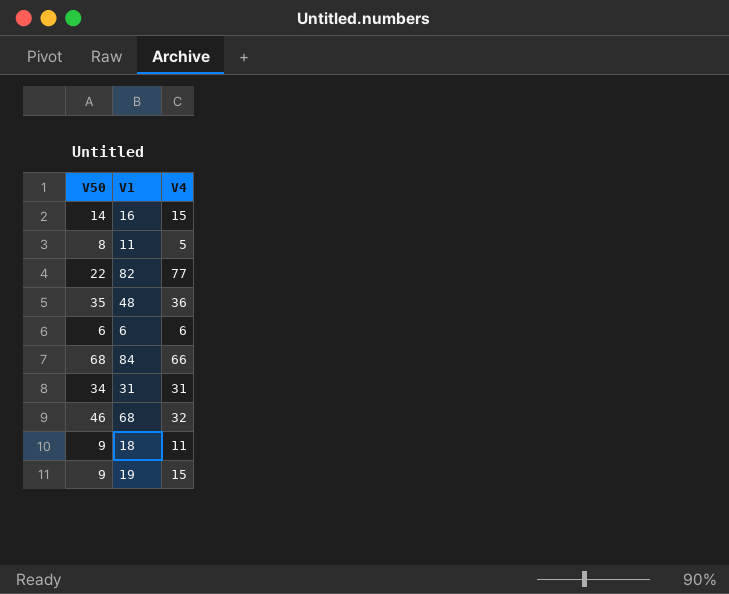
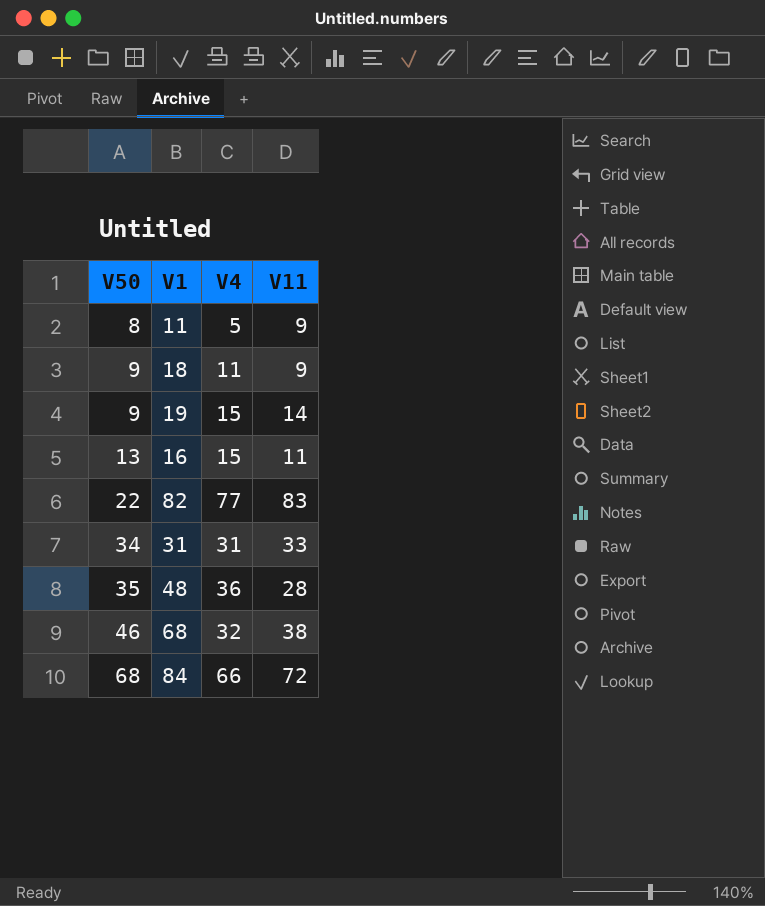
row order: none -> V50 ascending
column V11 | position: none -> 4
row 6: 6 | 6 -> none
16 | V50: 14 -> 13

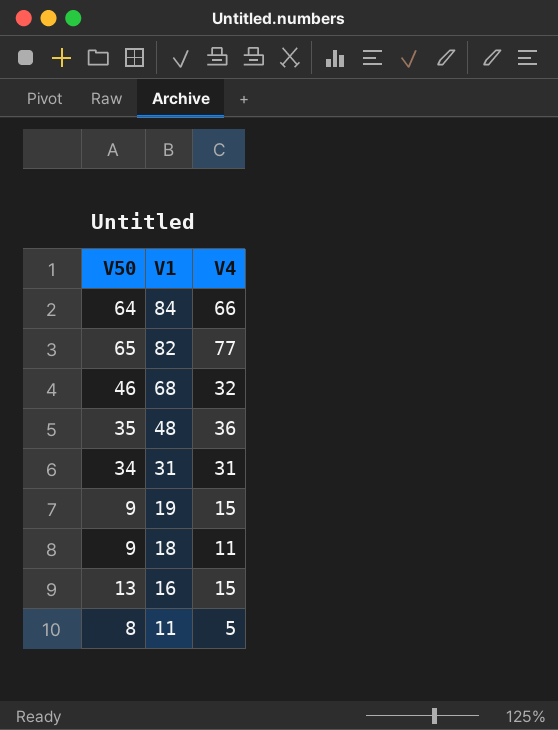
row order: V50 ascending -> V1 descending
column V11 | position: 4 -> none
84 | V50: 68 -> 64
82 | V50: 22 -> 65

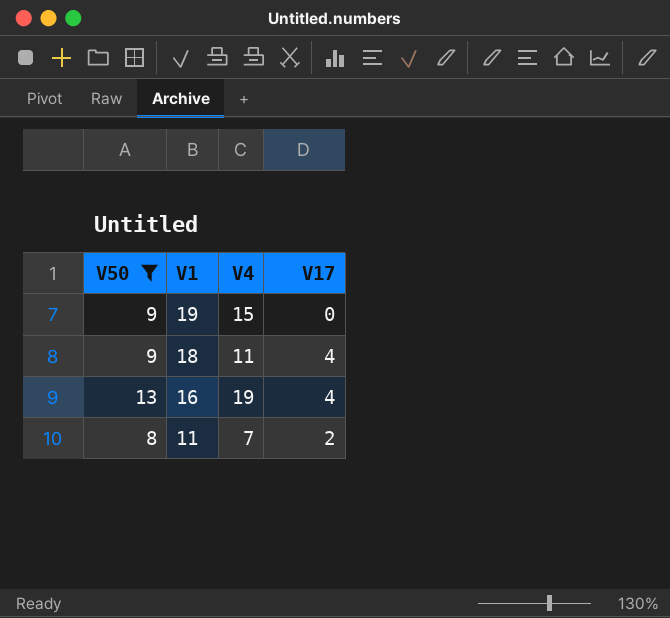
filter: none -> V50 <= 13
column V17 | position: none -> 4
16 | V4: 15 -> 19
11 | V4: 5 -> 7

